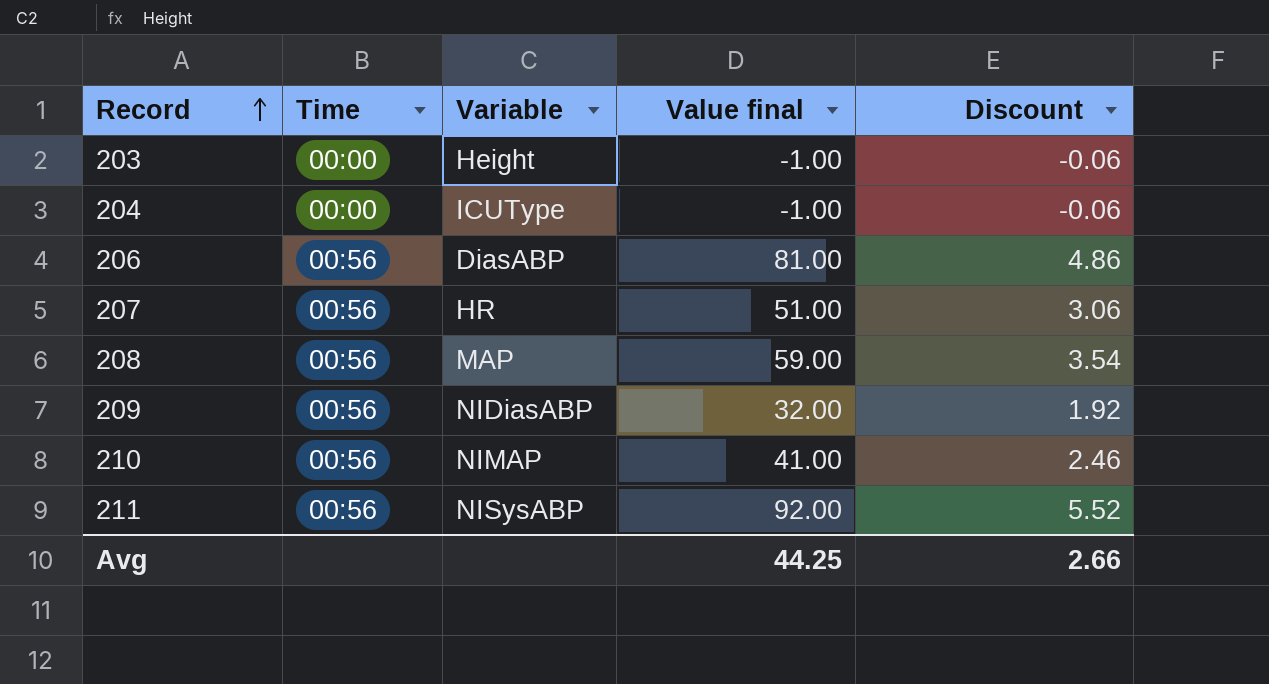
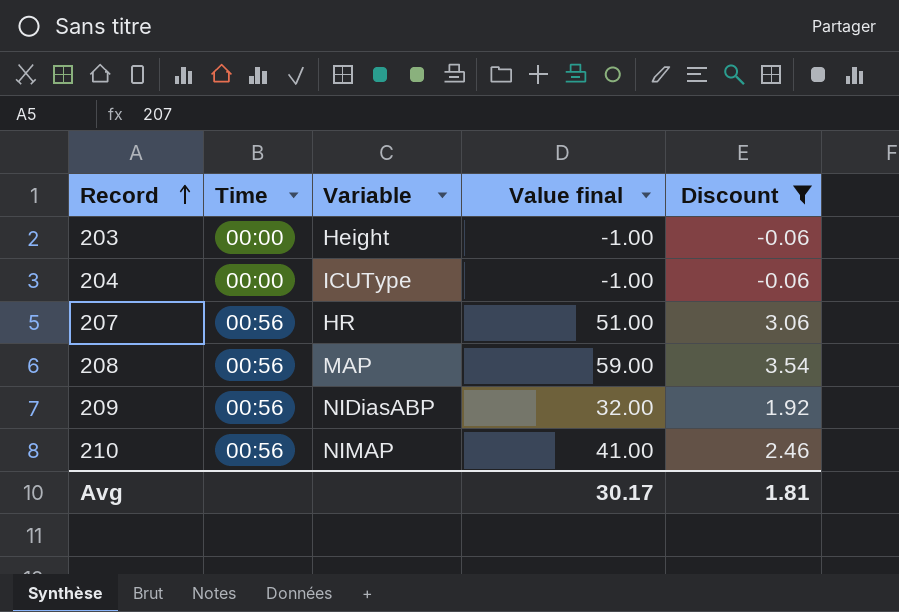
filter: none -> Discount <= 3.54
Avg | Value final: 44.25 -> 30.17
Avg | Discount: 2.66 -> 1.81

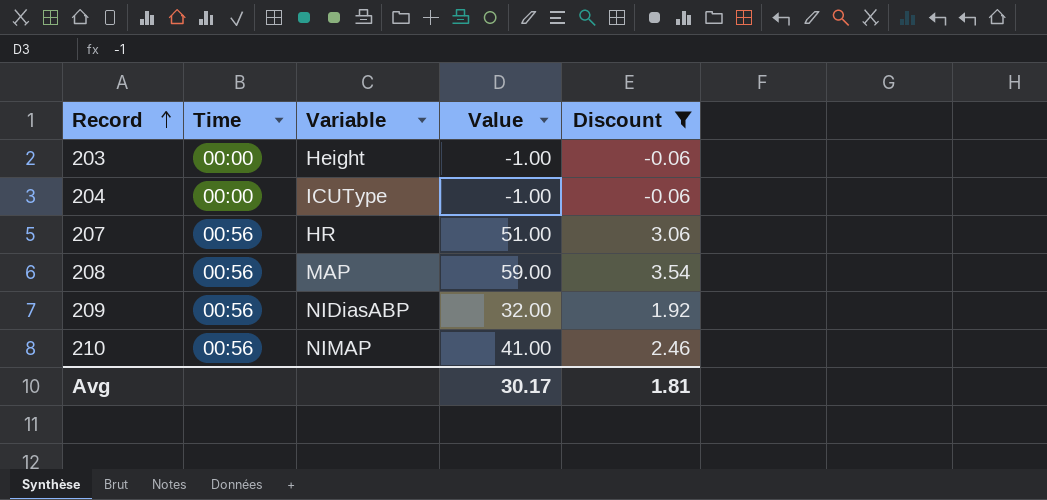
column name: Value final -> Value

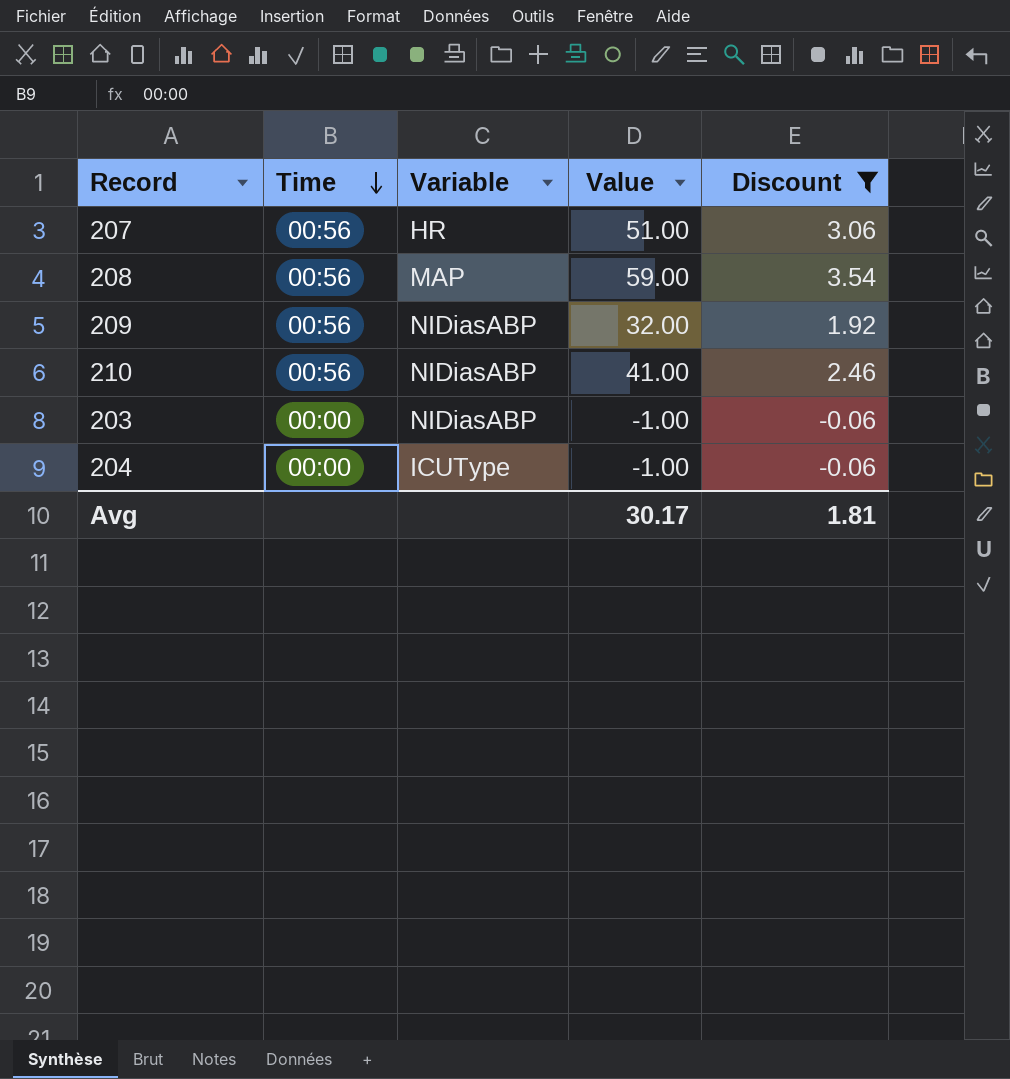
row order: Record ascending -> Time descending
210 | Variable: NIMAP -> NIDiasABP
203 | Variable: Height -> NIDiasABP

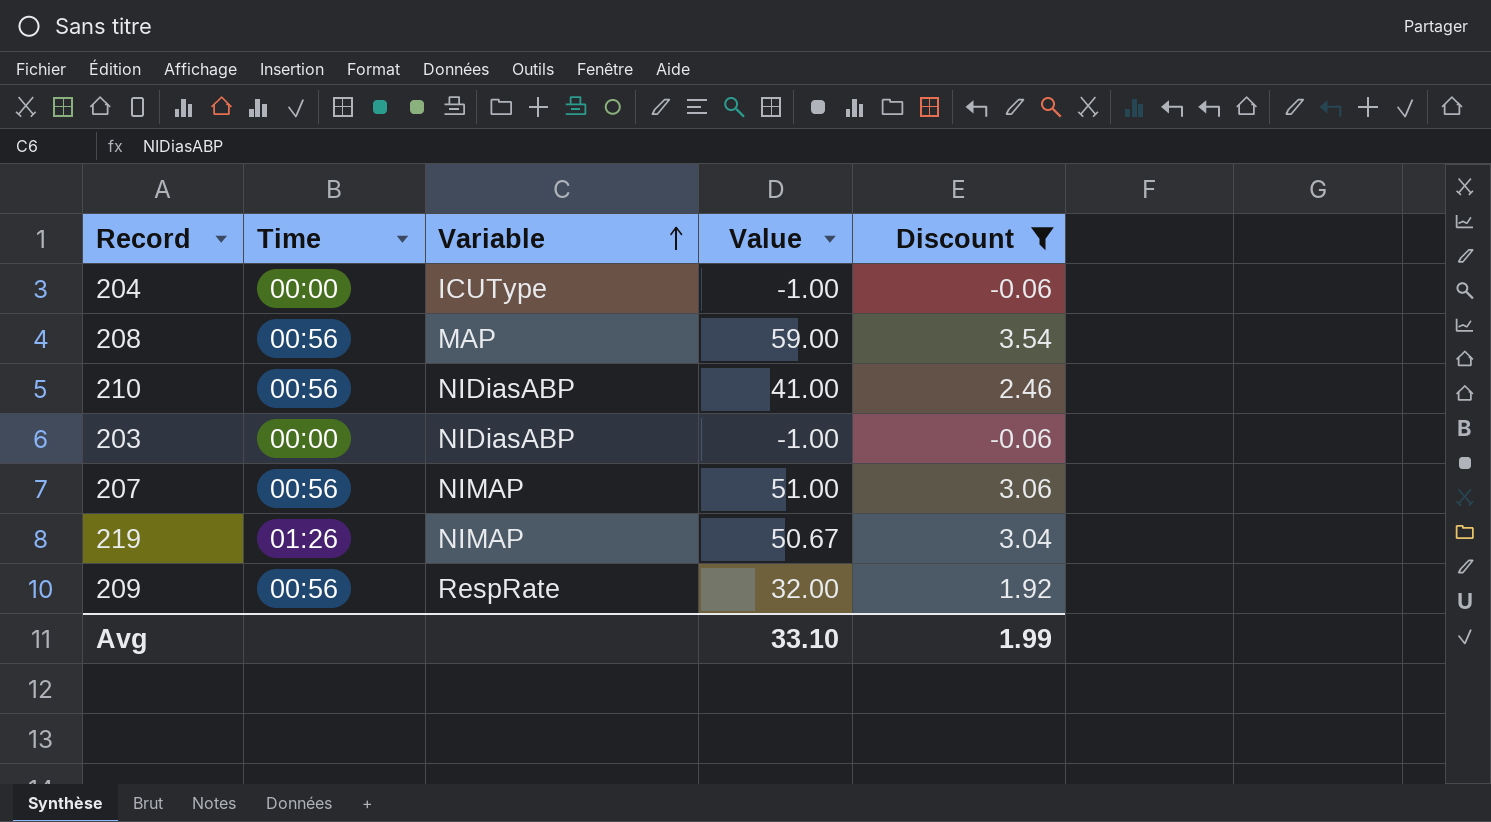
row order: Time descending -> Variable ascending
207 | Variable: HR -> NIMAP
row 219: none -> 01:26 | NIMAP | 50.67 | 3.04
209 | Variable: NIDiasABP -> RespRate
Avg | Value: 30.17 -> 33.10
Avg | Discount: 1.81 -> 1.99

